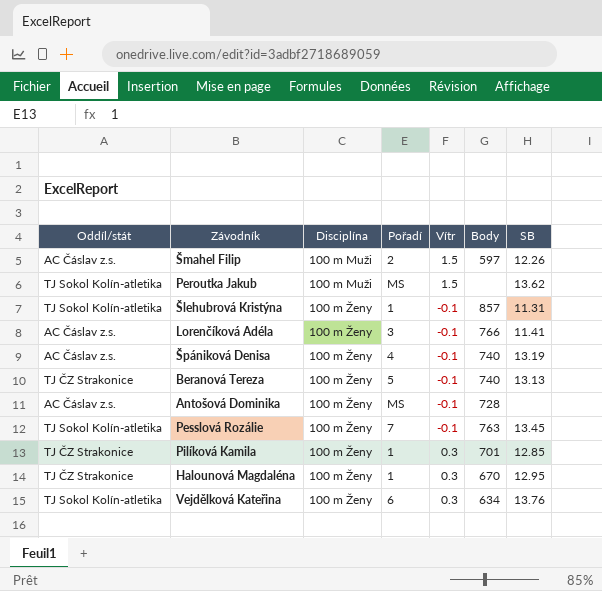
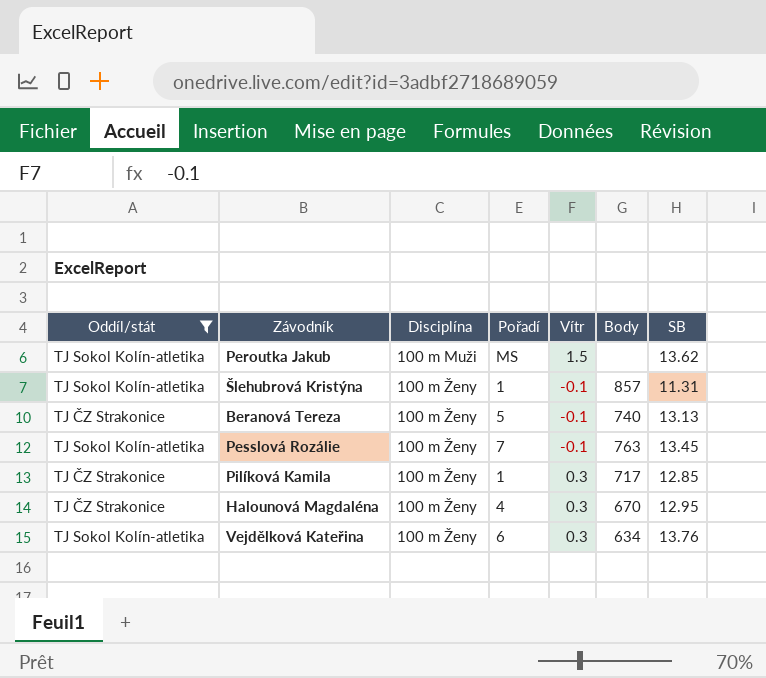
filter: none -> Oddíl/stát != AC Čáslav z.s.
Pilíková Kamila | Body: 701 -> 717
Halounová Magdaléna | Pořadí: 1 -> 4

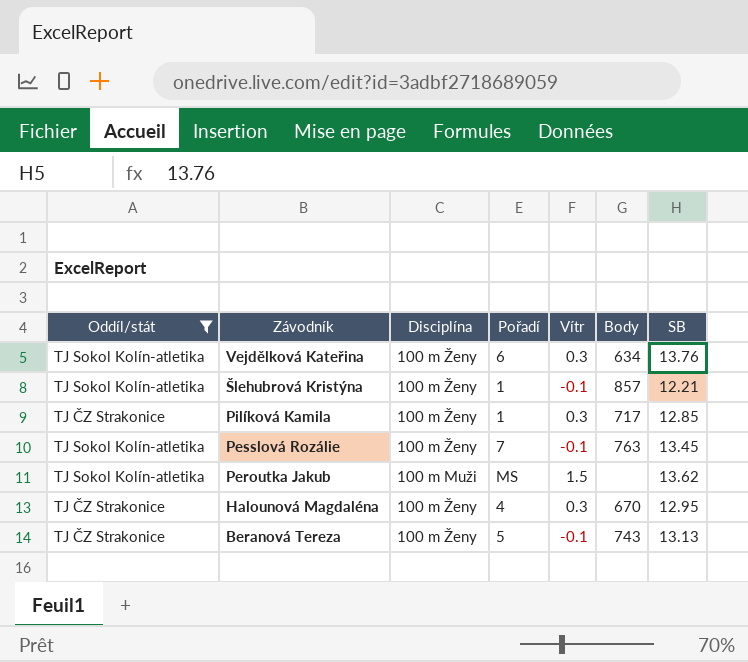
row order: Disciplína ascending -> Závodník descending
Šlehubrová Kristýna | SB: 11.31 -> 12.21
Beranová Tereza | Body: 740 -> 743

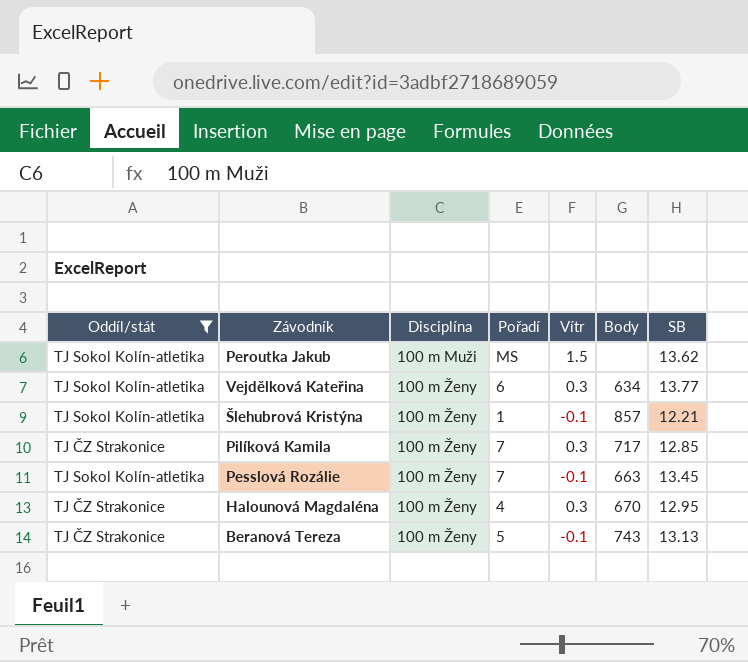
row order: Závodník descending -> Disciplína ascending
Vejdělková Kateřina | SB: 13.76 -> 13.77
Pilíková Kamila | Pořadí: 1 -> 7
Pesslová Rozálie | Body: 763 -> 663

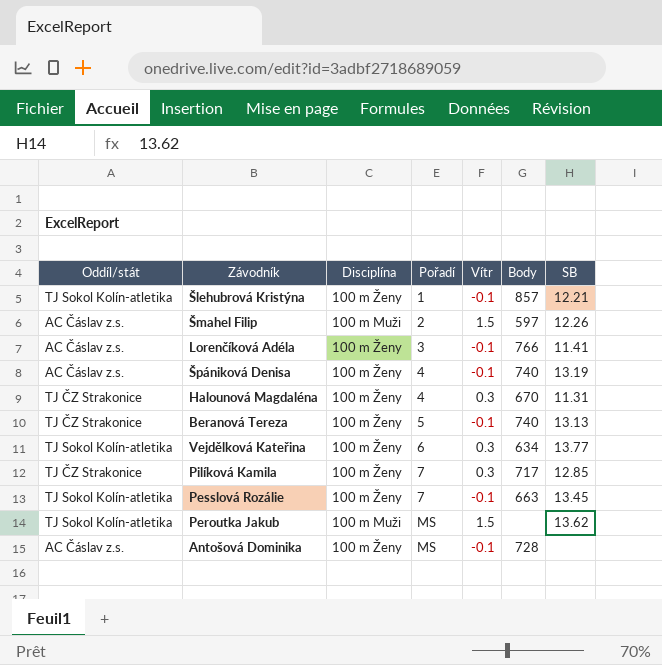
filter: Oddíl/stát != AC Čáslav z.s. -> none
row order: Disciplína ascending -> Pořadí ascending
Halounová Magdaléna | SB: 12.95 -> 11.31
Beranová Tereza | Body: 743 -> 740

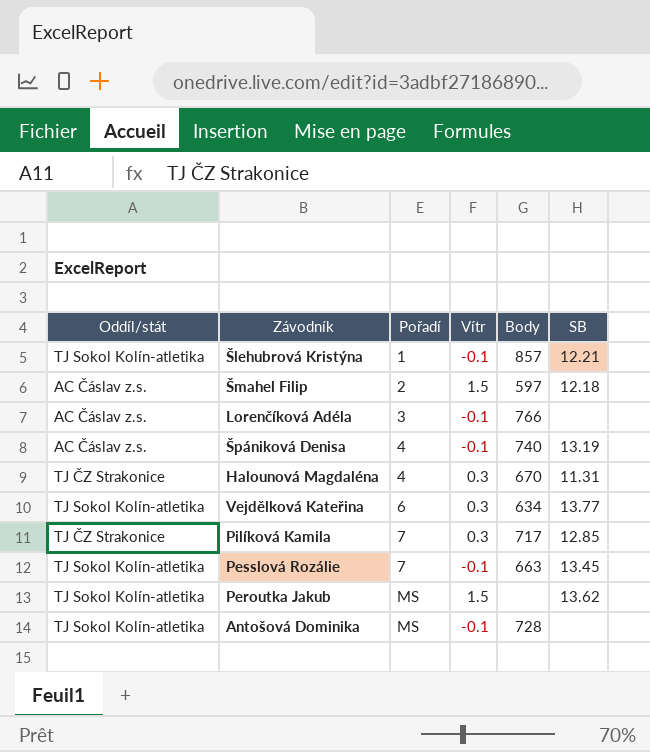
column Disciplína | position: 3 -> none
row Beranová Tereza: TJ ČZ Strakonice | 100 m Ženy | 5 | -0.1 | 740 | 13.13 -> none
Šmahel Filip | SB: 12.26 -> 12.18
Lorenčíková Adéla | SB: 11.41 -> none
Antošová Dominika | Oddíl/stát: AC Čáslav z.s. -> TJ Sokol Kolín-atletika

